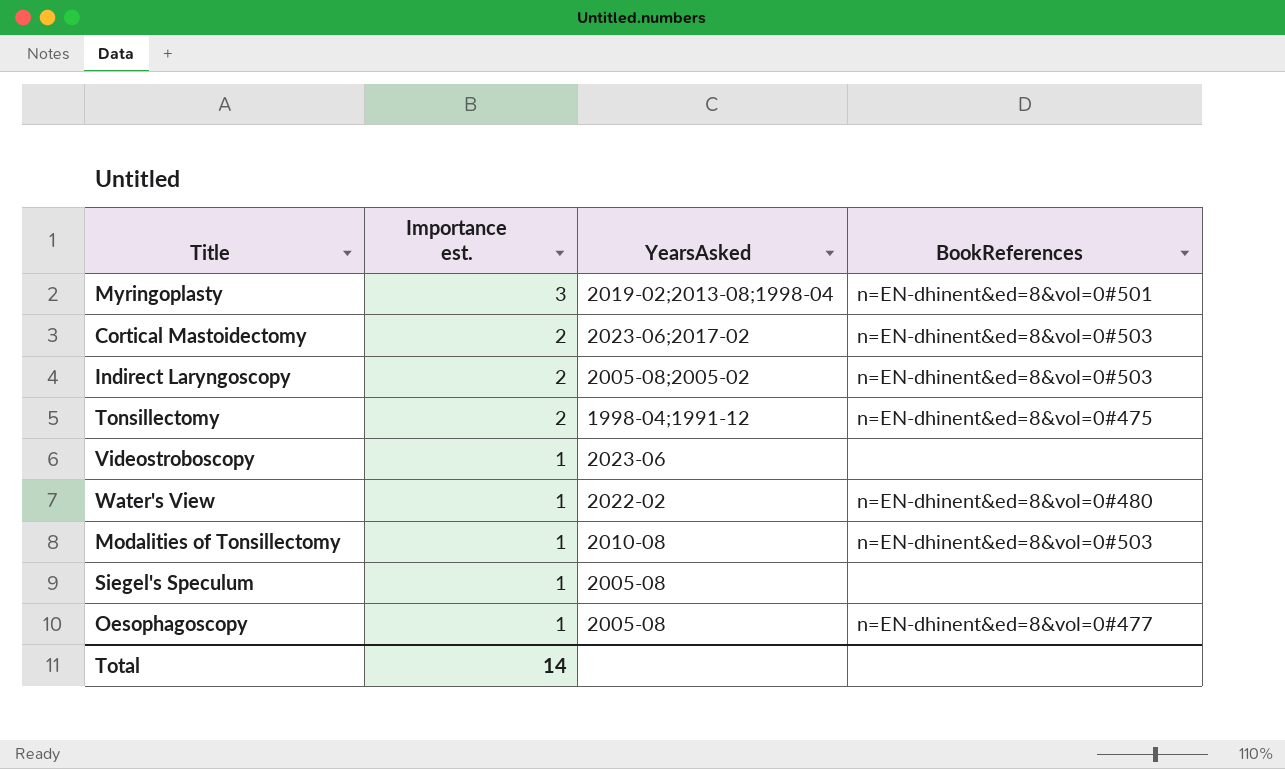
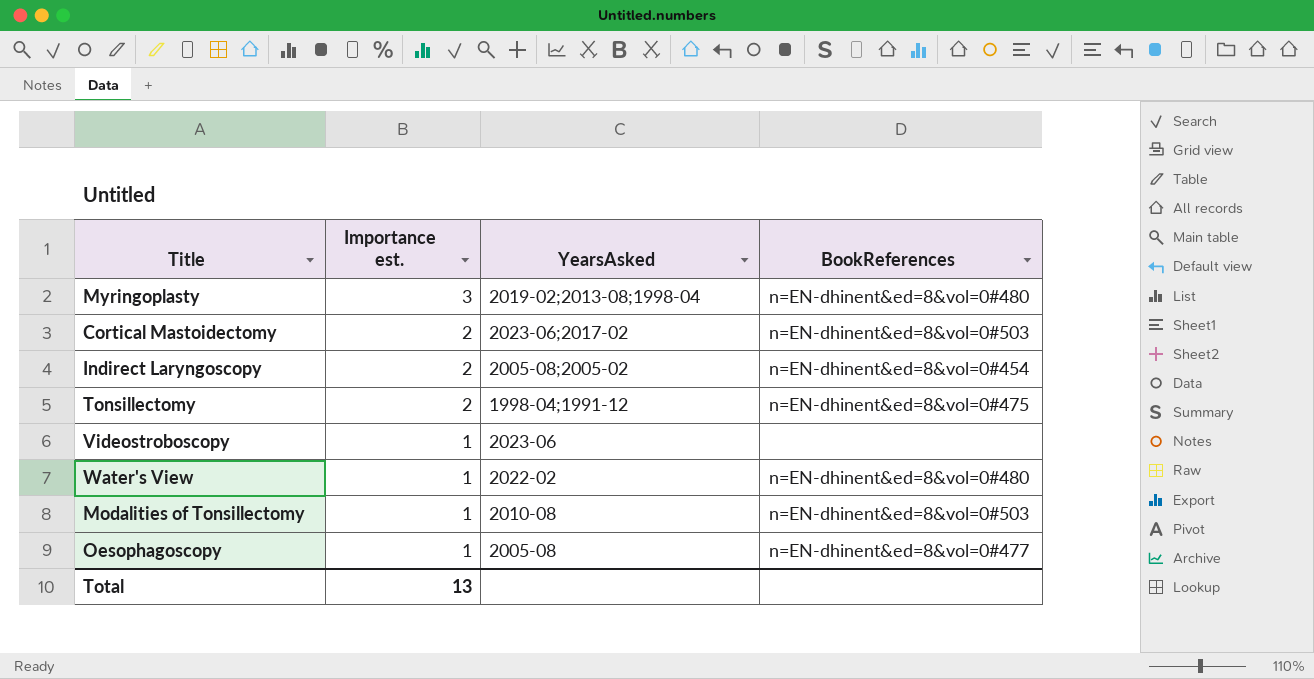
row Siegel's Speculum: 1 | 2005-08 | none -> none
Myringoplasty | BookReferences: n=EN-dhinent&ed=8&vol=0#501 -> n=EN-dhinent&ed=8&vol=0#480
Indirect Laryngoscopy | BookReferences: n=EN-dhinent&ed=8&vol=0#503 -> n=EN-dhinent&ed=8&vol=0#454
Total | Importance est.: 14 -> 13

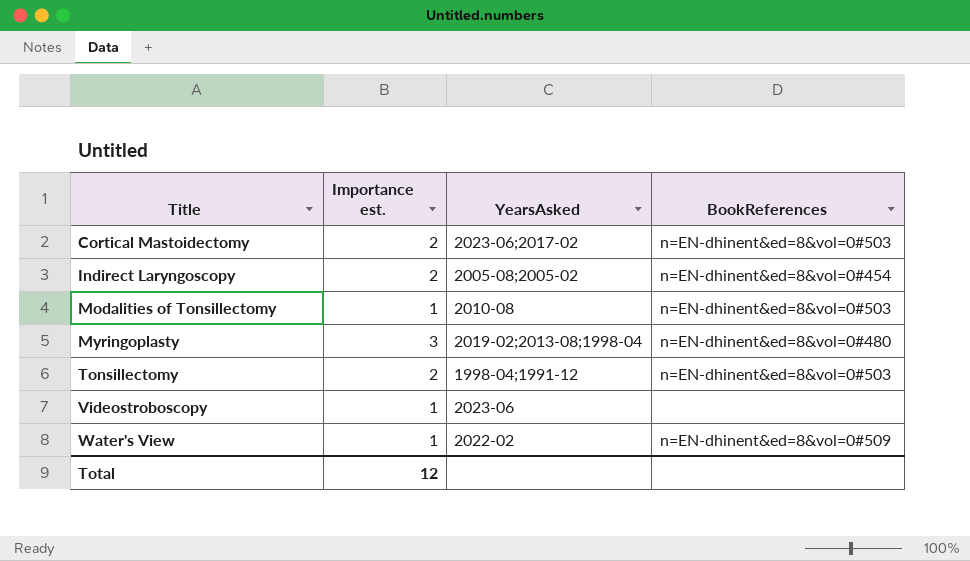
row order: Importance est. descending -> Title ascending
row Oesophagoscopy: 1 | 2005-08 | n=EN-dhinent&ed=8&vol=0#477 -> none
Tonsillectomy | BookReferences: n=EN-dhinent&ed=8&vol=0#475 -> n=EN-dhinent&ed=8&vol=0#503
Water's View | BookReferences: n=EN-dhinent&ed=8&vol=0#480 -> n=EN-dhinent&ed=8&vol=0#509
Total | Importance est.: 13 -> 12

